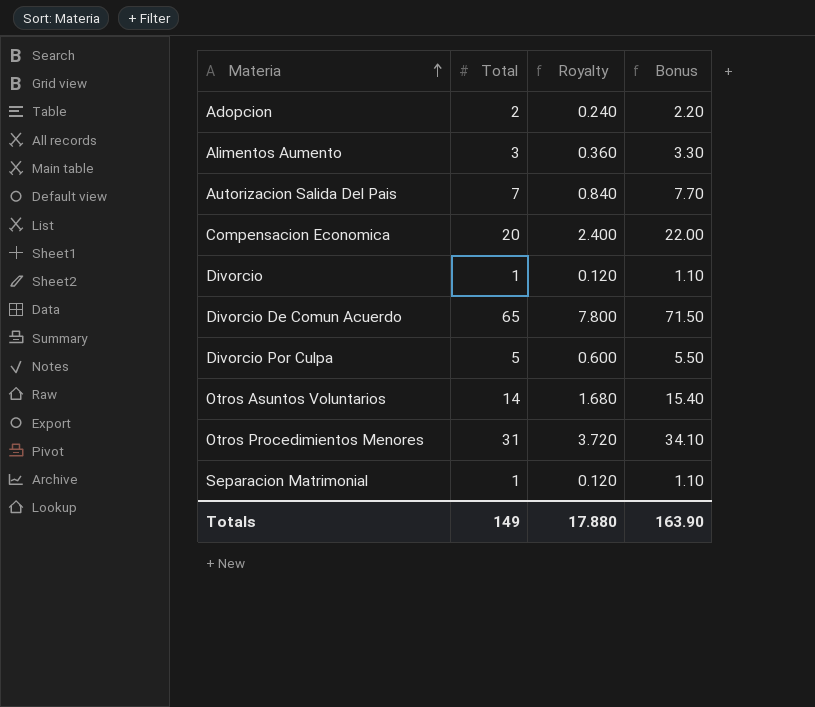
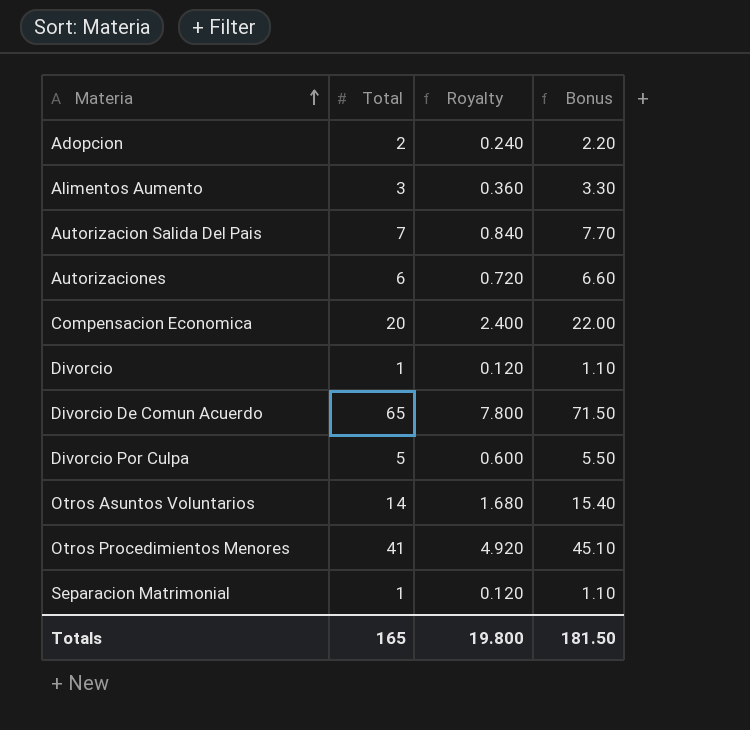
row Autorizaciones: none -> 6 | 0.720 | 6.60
Otros Procedimientos Menores | Total: 31 -> 41
Otros Procedimientos Menores | Royalty: 3.720 -> 4.920
Otros Procedimientos Menores | Bonus: 34.10 -> 45.10
Totals | Total: 149 -> 165
Totals | Royalty: 17.880 -> 19.800
Totals | Bonus: 163.90 -> 181.50

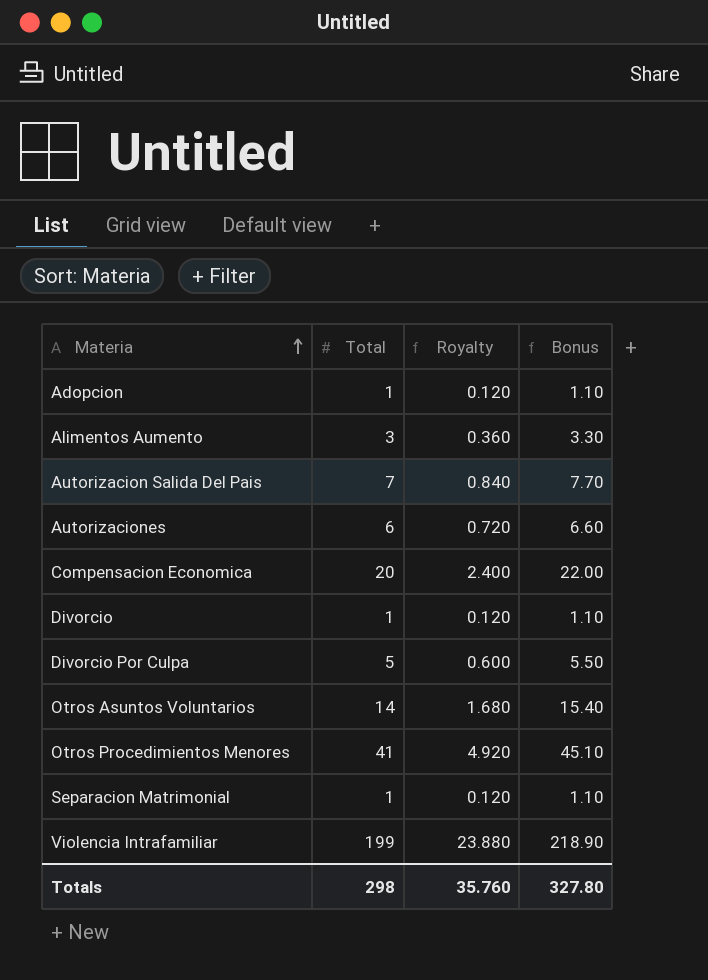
row Divorcio De Comun Acuerdo: 65 | 7.800 | 71.50 -> none
Adopcion | Total: 2 -> 1
Adopcion | Royalty: 0.240 -> 0.120
Adopcion | Bonus: 2.20 -> 1.10
row Violencia Intrafamiliar: none -> 199 | 23.880 | 218.90
Totals | Total: 165 -> 298
Totals | Royalty: 19.800 -> 35.760
Totals | Bonus: 181.50 -> 327.80

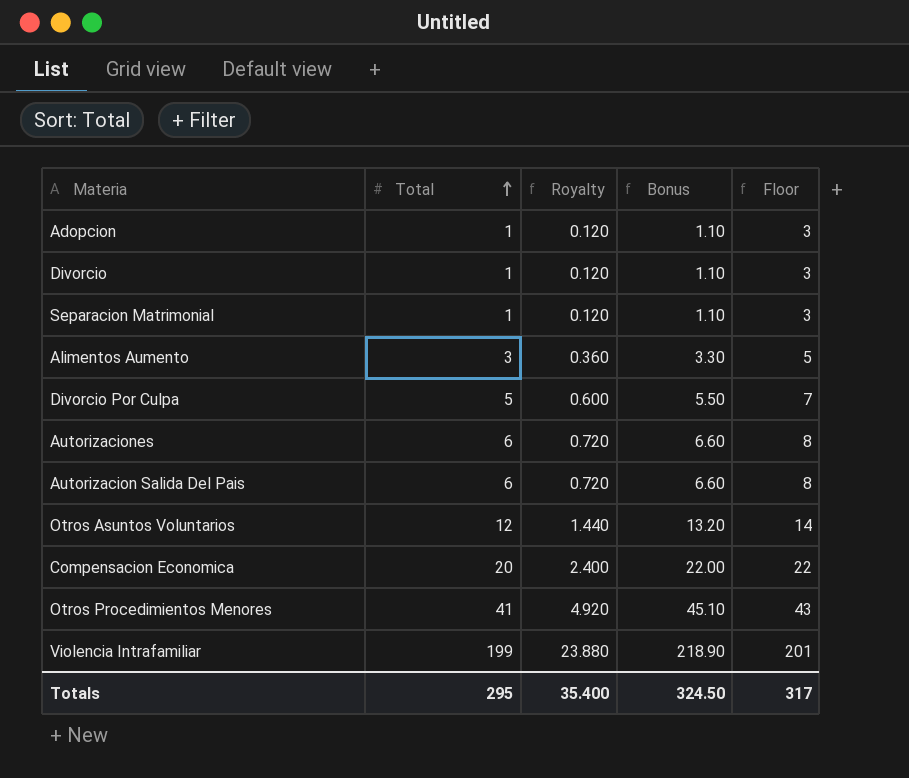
row order: Materia ascending -> Total ascending
column Floor | formula: none -> [Total] + 2
Autorizacion Salida Del Pais | Total: 7 -> 6
Autorizacion Salida Del Pais | Royalty: 0.840 -> 0.720
Autorizacion Salida Del Pais | Bonus: 7.70 -> 6.60
Otros Asuntos Voluntarios | Total: 14 -> 12
Otros Asuntos Voluntarios | Royalty: 1.680 -> 1.440
Otros Asuntos Voluntarios | Bonus: 15.40 -> 13.20
Totals | Total: 298 -> 295
Totals | Royalty: 35.760 -> 35.400
Totals | Bonus: 327.80 -> 324.50

